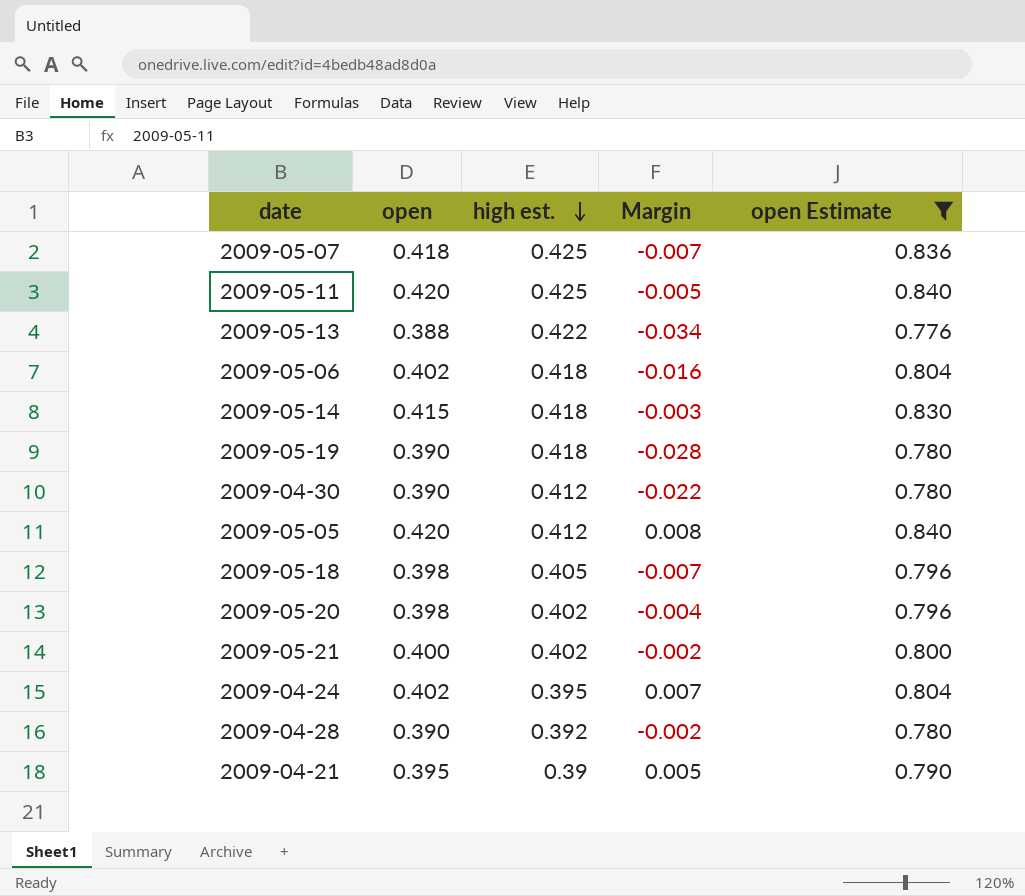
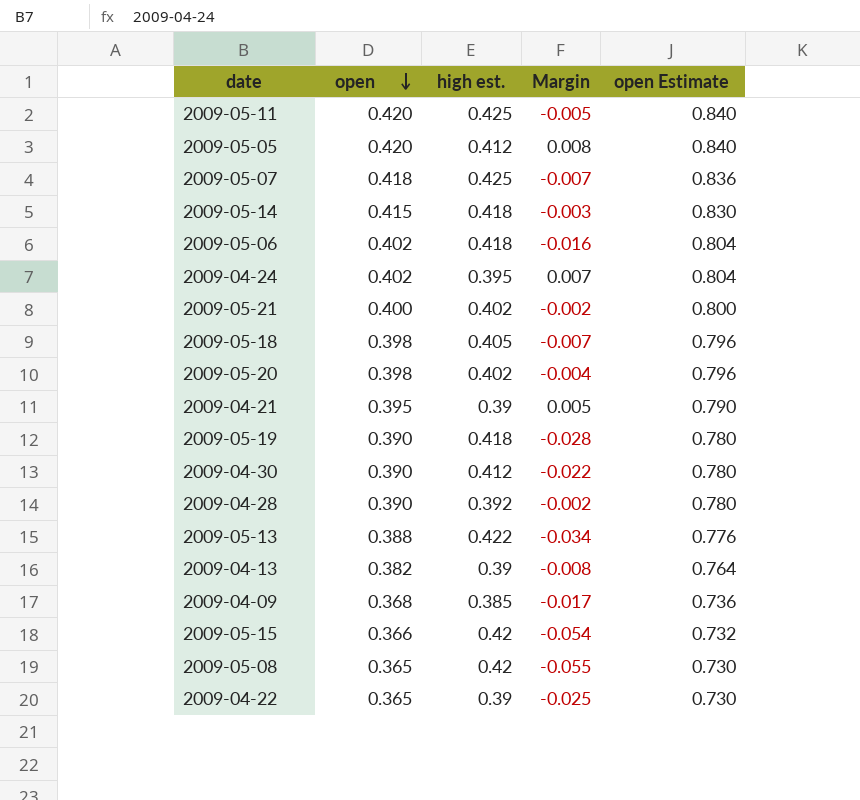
filter: open Estimate >= 0.776 -> none
row order: high est. descending -> open descending

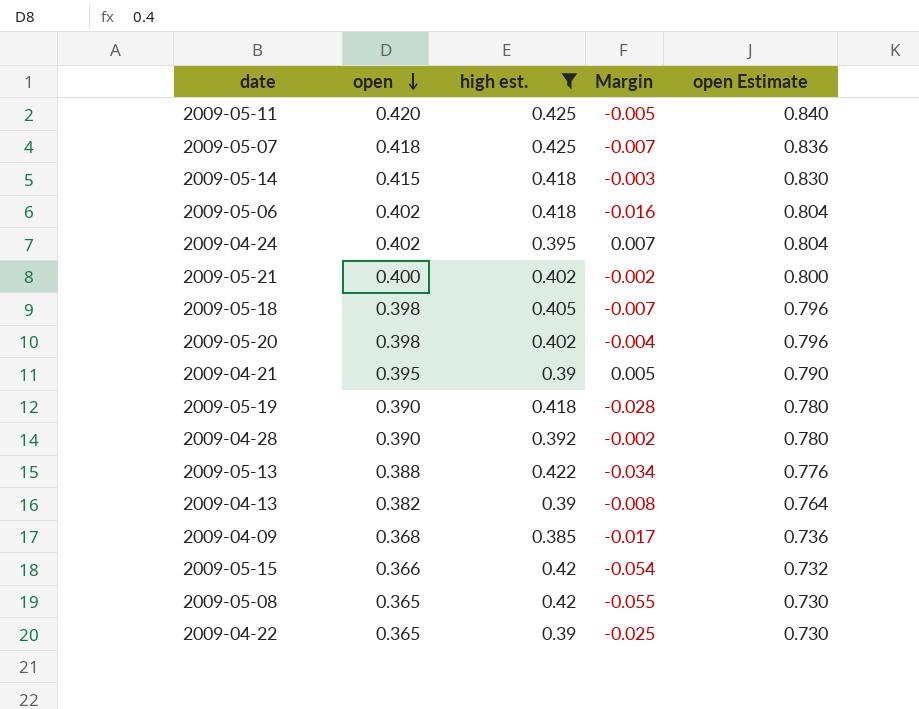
filter: none -> high est. != 0.412

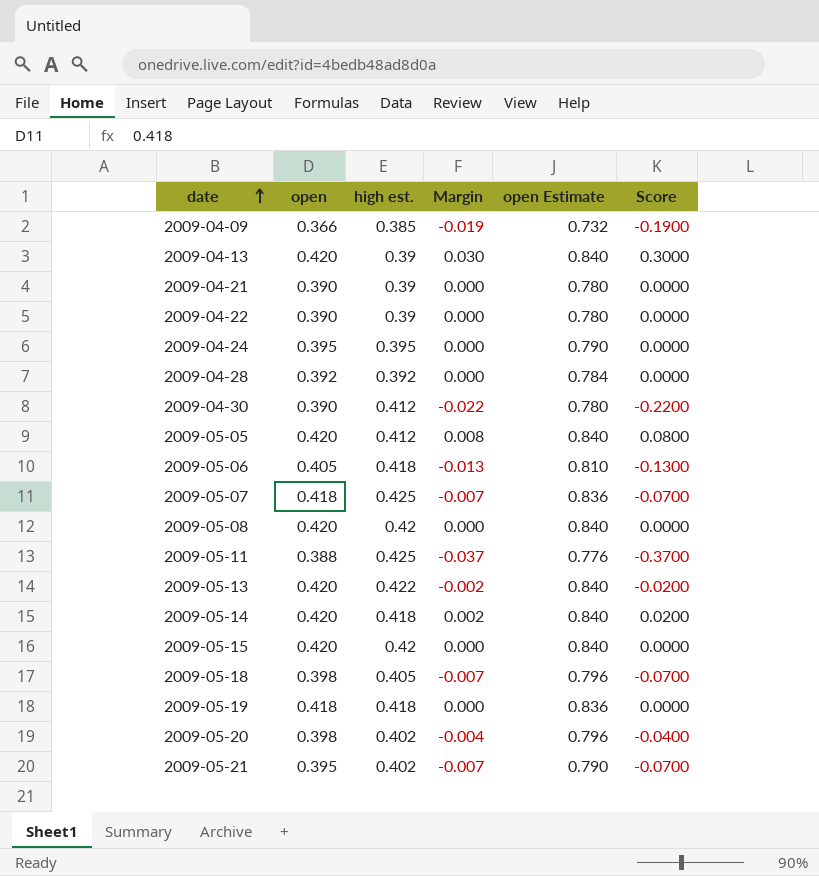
filter: high est. != 0.412 -> none
row order: open descending -> date ascending
column Score | formula: none -> [Margin] * 10
2009-04-09 | open: 0.368 -> 0.366
2009-04-09 | Margin: -0.017 -> -0.019
2009-04-09 | open Estimate: 0.736 -> 0.732
2009-04-13 | open: 0.382 -> 0.420
2009-04-13 | Margin: -0.008 -> 0.030
2009-04-13 | open Estimate: 0.764 -> 0.840
2009-04-21 | open: 0.395 -> 0.390
2009-04-21 | Margin: 0.005 -> 0.000
2009-04-21 | open Estimate: 0.790 -> 0.780
2009-04-22 | open: 0.365 -> 0.390
2009-04-22 | Margin: -0.025 -> 0.000
2009-04-22 | open Estimate: 0.730 -> 0.780
2009-04-24 | open: 0.402 -> 0.395
2009-04-24 | Margin: 0.007 -> 0.000
2009-04-24 | open Estimate: 0.804 -> 0.790
2009-04-28 | open: 0.390 -> 0.392
2009-04-28 | Margin: -0.002 -> 0.000
2009-04-28 | open Estimate: 0.780 -> 0.784
2009-05-06 | open: 0.402 -> 0.405
2009-05-06 | Margin: -0.016 -> -0.013
2009-05-06 | open Estimate: 0.804 -> 0.810
2009-05-08 | open: 0.365 -> 0.420
2009-05-08 | Margin: -0.055 -> 0.000
2009-05-08 | open Estimate: 0.730 -> 0.840
2009-05-11 | open: 0.420 -> 0.388
2009-05-11 | Margin: -0.005 -> -0.037
2009-05-11 | open Estimate: 0.840 -> 0.776
2009-05-13 | open: 0.388 -> 0.420
2009-05-13 | Margin: -0.034 -> -0.002
2009-05-13 | open Estimate: 0.776 -> 0.840
2009-05-14 | open: 0.415 -> 0.420
2009-05-14 | Margin: -0.003 -> 0.002
2009-05-14 | open Estimate: 0.830 -> 0.840
2009-05-15 | open: 0.366 -> 0.420
2009-05-15 | Margin: -0.054 -> 0.000
2009-05-15 | open Estimate: 0.732 -> 0.840
2009-05-19 | open: 0.390 -> 0.418
2009-05-19 | Margin: -0.028 -> 0.000
2009-05-19 | open Estimate: 0.780 -> 0.836
2009-05-21 | open: 0.400 -> 0.395
2009-05-21 | Margin: -0.002 -> -0.007
2009-05-21 | open Estimate: 0.800 -> 0.790

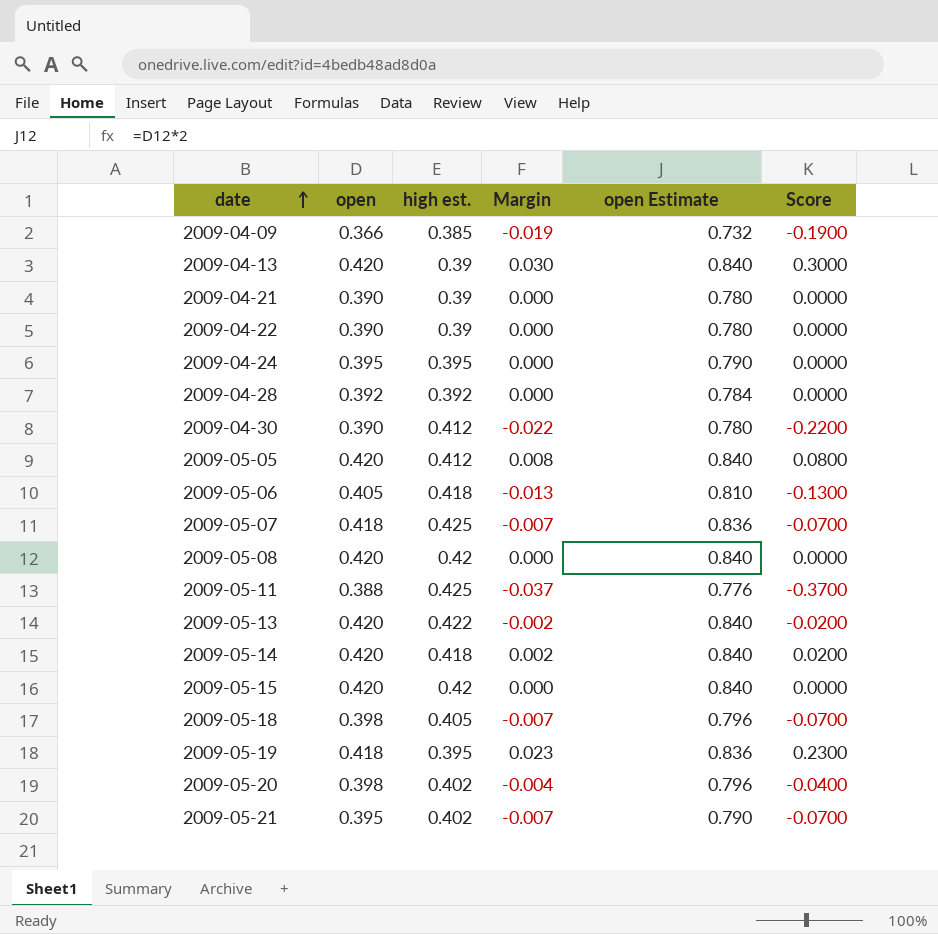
2009-05-19 | high est.: 0.418 -> 0.395
2009-05-19 | Margin: 0.000 -> 0.023
2009-05-19 | Score: 0.0000 -> 0.2300

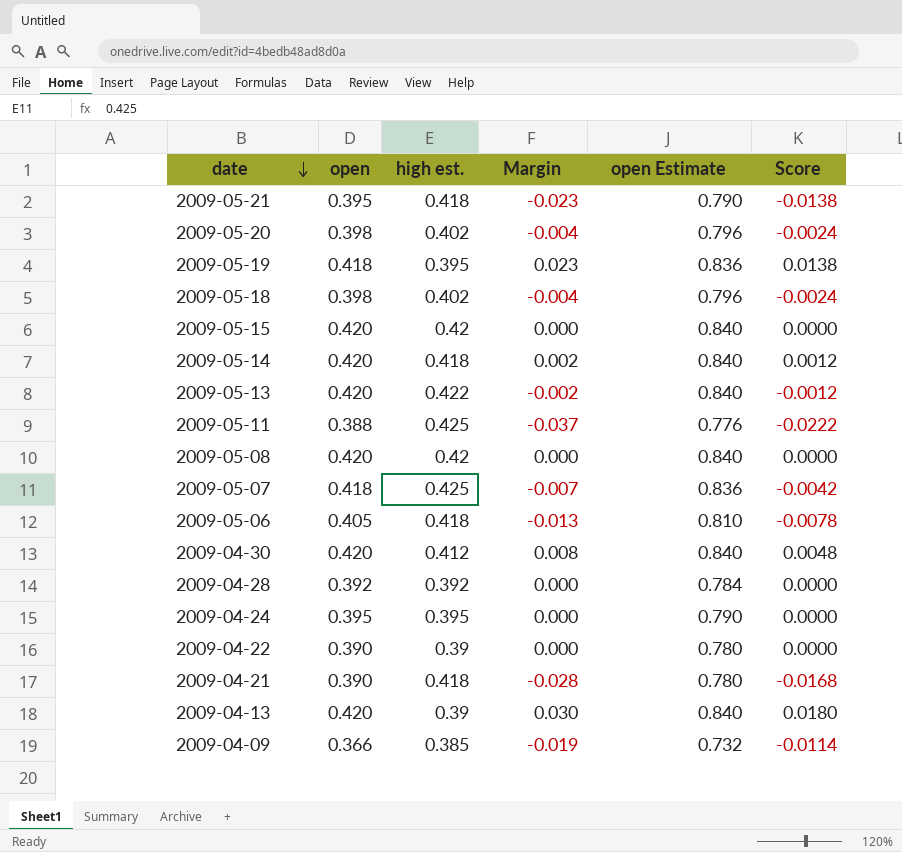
row order: date ascending -> date descending
column Score | formula: [Margin] * 10 -> [Margin] * 0.6
row 2009-05-05: 0.420 | 0.412 | 0.008 | 0.840 | 0.0800 -> none
2009-05-21 | high est.: 0.402 -> 0.418
2009-05-21 | Margin: -0.007 -> -0.023
2009-05-18 | high est.: 0.405 -> 0.402
2009-05-18 | Margin: -0.007 -> -0.004
2009-04-30 | open: 0.390 -> 0.420
2009-04-30 | Margin: -0.022 -> 0.008
2009-04-30 | open Estimate: 0.780 -> 0.840
2009-04-21 | high est.: 0.39 -> 0.418
2009-04-21 | Margin: 0.000 -> -0.028

